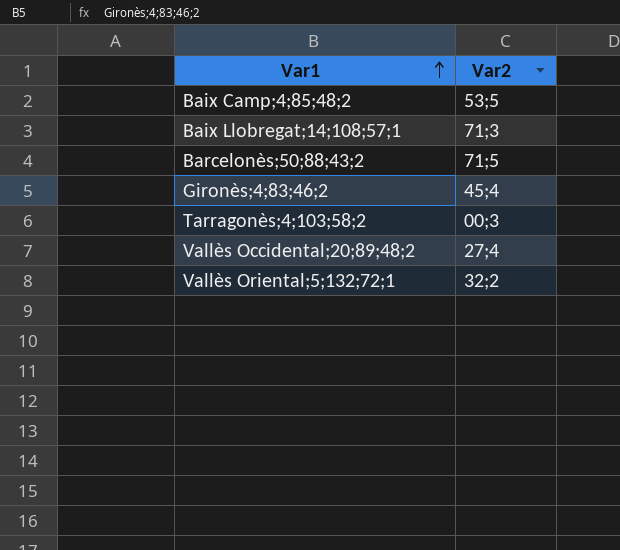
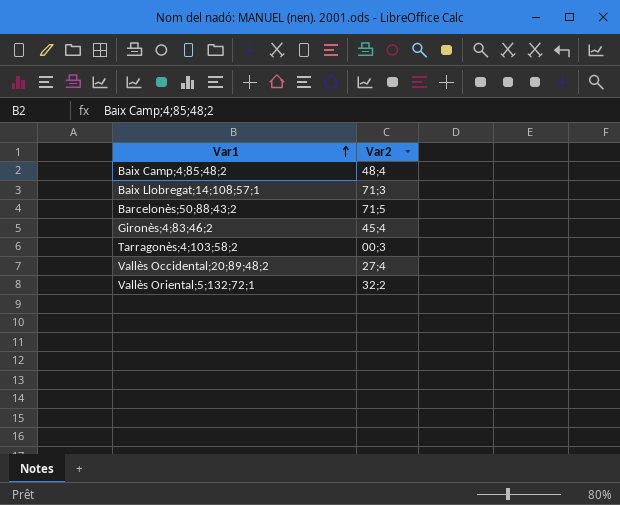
Baix Camp;4;85;48;2 | Var2: 53;5 -> 48;4

